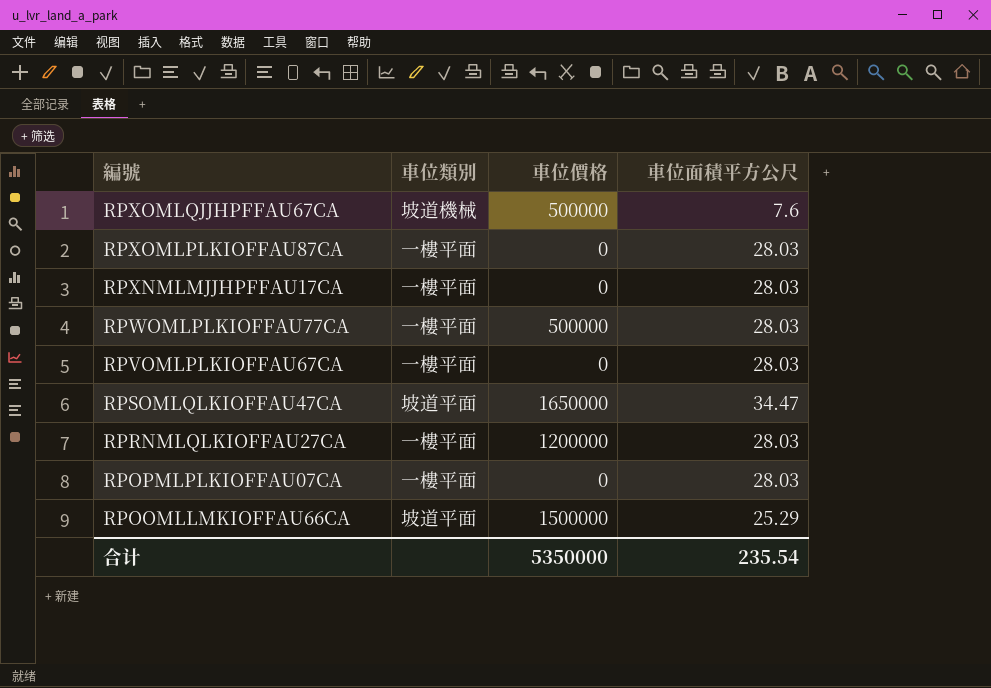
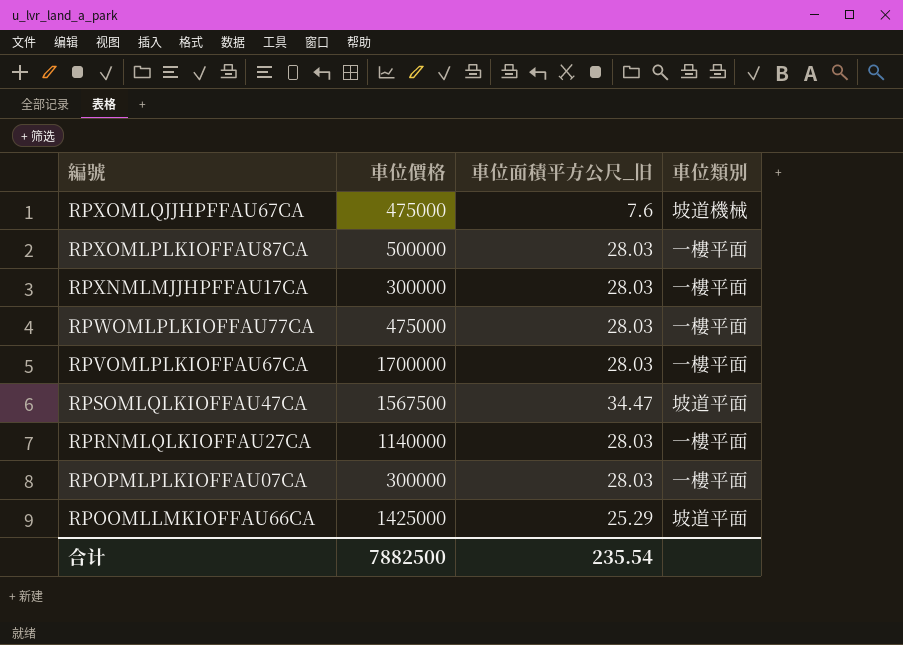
column name: 車位面積平方公尺 -> 車位面積平方公尺_旧
column 車位類別 | position: 2 -> 4
RPXOMLQJJHPFFAU67CA | 車位價格: 500000 -> 475000
RPXOMLPLKIOFFAU87CA | 車位價格: 0 -> 500000
RPXNMLMJJHPFFAU17CA | 車位價格: 0 -> 300000
RPWOMLPLKIOFFAU77CA | 車位價格: 500000 -> 475000
RPVOMLPLKIOFFAU67CA | 車位價格: 0 -> 1700000
RPSOMLQLKIOFFAU47CA | 車位價格: 1650000 -> 1567500
RPRNMLQLKIOFFAU27CA | 車位價格: 1200000 -> 1140000
RPOPMLPLKIOFFAU07CA | 車位價格: 0 -> 300000
RPOOMLLMKIOFFAU66CA | 車位價格: 1500000 -> 1425000
合计 | 車位價格: 5350000 -> 7882500

